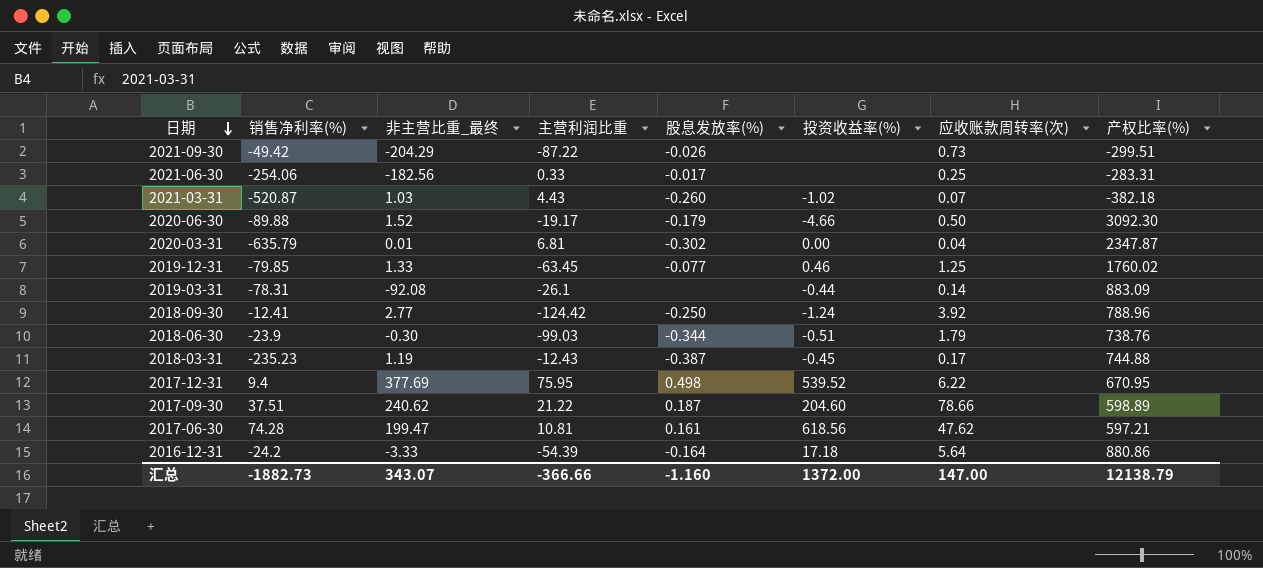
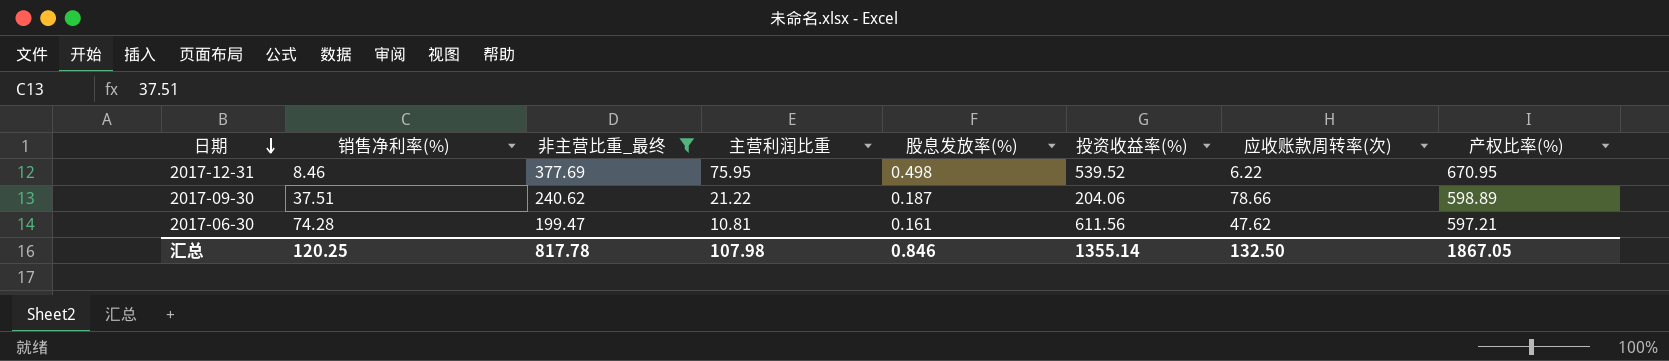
filter: none -> 非主营比重_最终 >= 199.47
2017-12-31 | 销售净利率(%): 9.4 -> 8.46
2017-09-30 | 投资收益率(%): 204.60 -> 204.06
2017-06-30 | 投资收益率(%): 618.56 -> 611.56
汇总 | 销售净利率(%): -1882.73 -> 120.25
汇总 | 非主营比重_最终: 343.07 -> 817.78
汇总 | 主营利润比重: -366.66 -> 107.98
汇总 | 股息发放率(%): -1.160 -> 0.846
汇总 | 投资收益率(%): 1372.00 -> 1355.14
汇总 | 应收账款周转率(次): 147.00 -> 132.50
汇总 | 产权比率(%): 12138.79 -> 1867.05

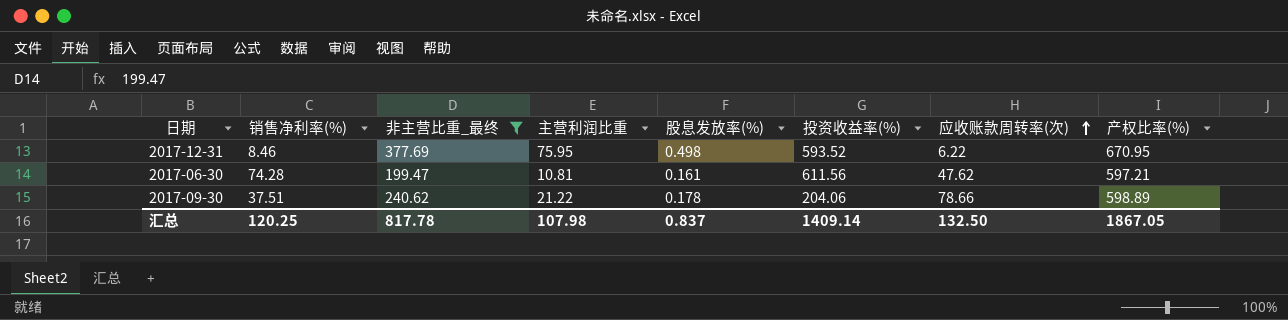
row order: 日期 descending -> 应收账款周转率(次) ascending
2017-12-31 | 投资收益率(%): 539.52 -> 593.52
2017-09-30 | 股息发放率(%): 0.187 -> 0.178
汇总 | 股息发放率(%): 0.846 -> 0.837
汇总 | 投资收益率(%): 1355.14 -> 1409.14

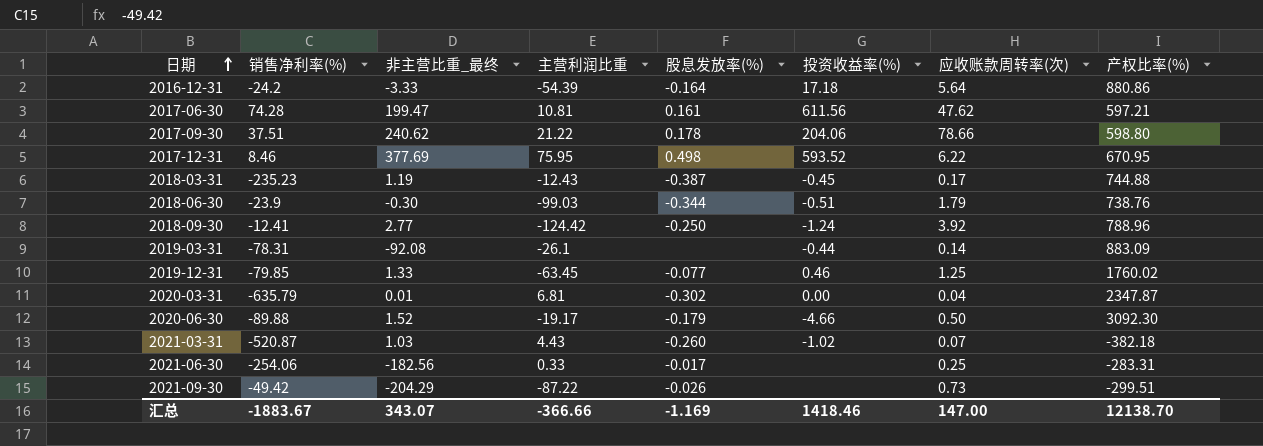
filter: 非主营比重_最终 >= 199.47 -> none
row order: 应收账款周转率(次) ascending -> 日期 ascending
2017-09-30 | 产权比率(%): 598.89 -> 598.80
汇总 | 销售净利率(%): 120.25 -> -1883.67
汇总 | 非主营比重_最终: 817.78 -> 343.07
汇总 | 主营利润比重: 107.98 -> -366.66
汇总 | 股息发放率(%): 0.837 -> -1.169
汇总 | 投资收益率(%): 1409.14 -> 1418.46
汇总 | 应收账款周转率(次): 132.50 -> 147.00
汇总 | 产权比率(%): 1867.05 -> 12138.70

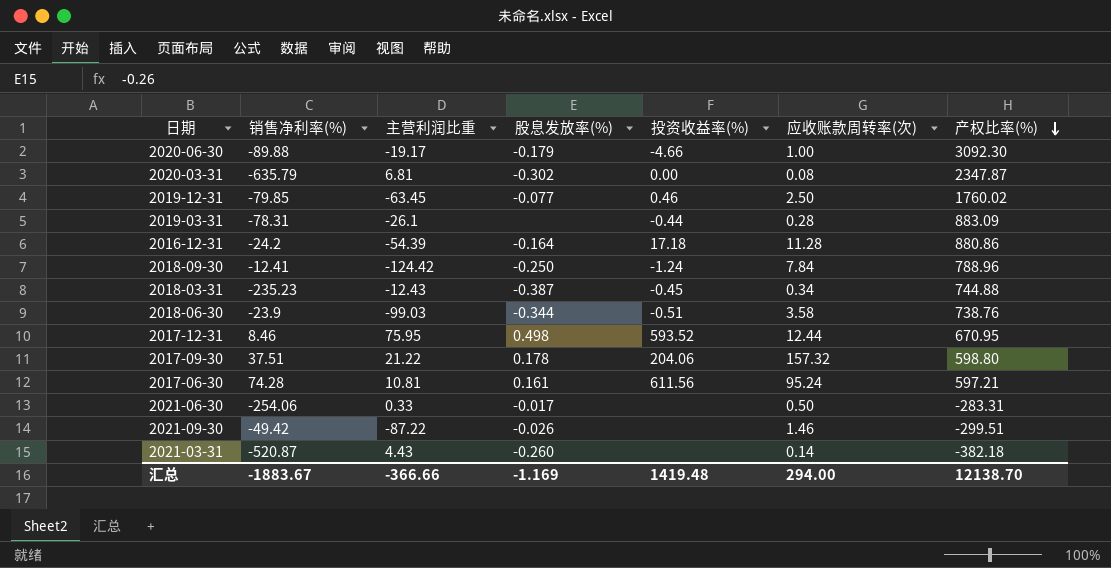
row order: 日期 ascending -> 产权比率(%) descending
column 非主营比重_最终 | position: 3 -> none
2020-06-30 | 应收账款周转率(次): 0.50 -> 1.00
2020-03-31 | 应收账款周转率(次): 0.04 -> 0.08
2019-12-31 | 应收账款周转率(次): 1.25 -> 2.50
2019-03-31 | 应收账款周转率(次): 0.14 -> 0.28
2016-12-31 | 应收账款周转率(次): 5.64 -> 11.28
2018-09-30 | 应收账款周转率(次): 3.92 -> 7.84
2018-03-31 | 应收账款周转率(次): 0.17 -> 0.34
2018-06-30 | 应收账款周转率(次): 1.79 -> 3.58
2017-12-31 | 应收账款周转率(次): 6.22 -> 12.44
2017-09-30 | 应收账款周转率(次): 78.66 -> 157.32
2017-06-30 | 应收账款周转率(次): 47.62 -> 95.24
2021-06-30 | 应收账款周转率(次): 0.25 -> 0.50
2021-09-30 | 应收账款周转率(次): 0.73 -> 1.46
2021-03-31 | 投资收益率(%): -1.02 -> none
2021-03-31 | 应收账款周转率(次): 0.07 -> 0.14
汇总 | 投资收益率(%): 1418.46 -> 1419.48
汇总 | 应收账款周转率(次): 147.00 -> 294.00

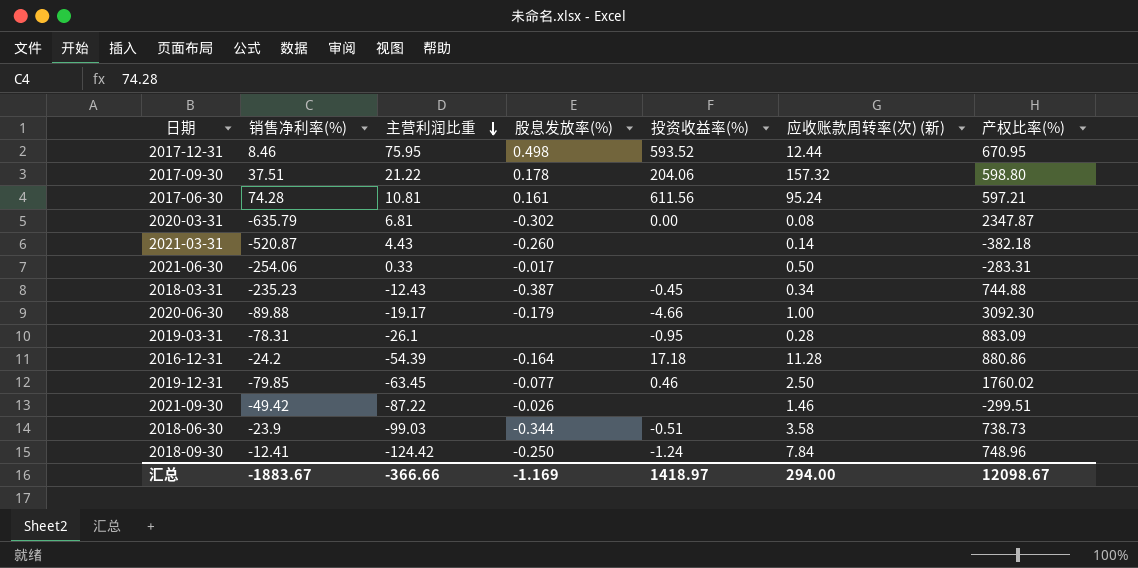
row order: 产权比率(%) descending -> 主营利润比重 descending
column name: 应收账款周转率(次) -> 应收账款周转率(次) (新)
2019-03-31 | 投资收益率(%): -0.44 -> -0.95
2018-06-30 | 产权比率(%): 738.76 -> 738.73
2018-09-30 | 产权比率(%): 788.96 -> 748.96
汇总 | 投资收益率(%): 1419.48 -> 1418.97
汇总 | 产权比率(%): 12138.70 -> 12098.67

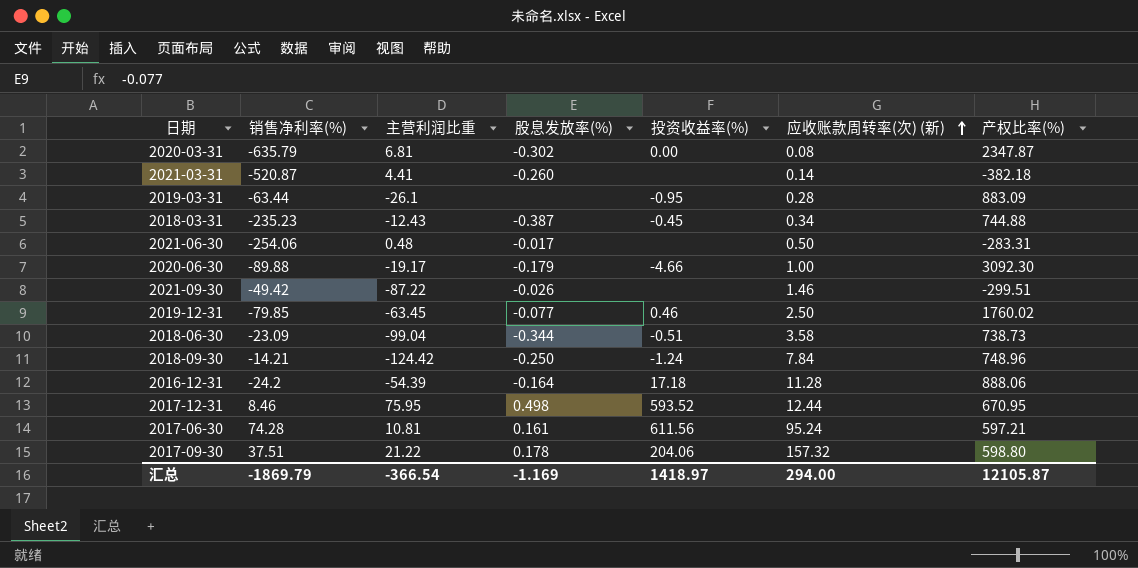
row order: 主营利润比重 descending -> 应收账款周转率(次) (新) ascending
2021-03-31 | 主营利润比重: 4.43 -> 4.41
2019-03-31 | 销售净利率(%): -78.31 -> -63.44
2021-06-30 | 主营利润比重: 0.33 -> 0.48
2018-06-30 | 销售净利率(%): -23.9 -> -23.09
2018-06-30 | 主营利润比重: -99.03 -> -99.04
2018-09-30 | 销售净利率(%): -12.41 -> -14.21
2016-12-31 | 产权比率(%): 880.86 -> 888.06
汇总 | 销售净利率(%): -1883.67 -> -1869.79
汇总 | 主营利润比重: -366.66 -> -366.54
汇总 | 产权比率(%): 12098.67 -> 12105.87

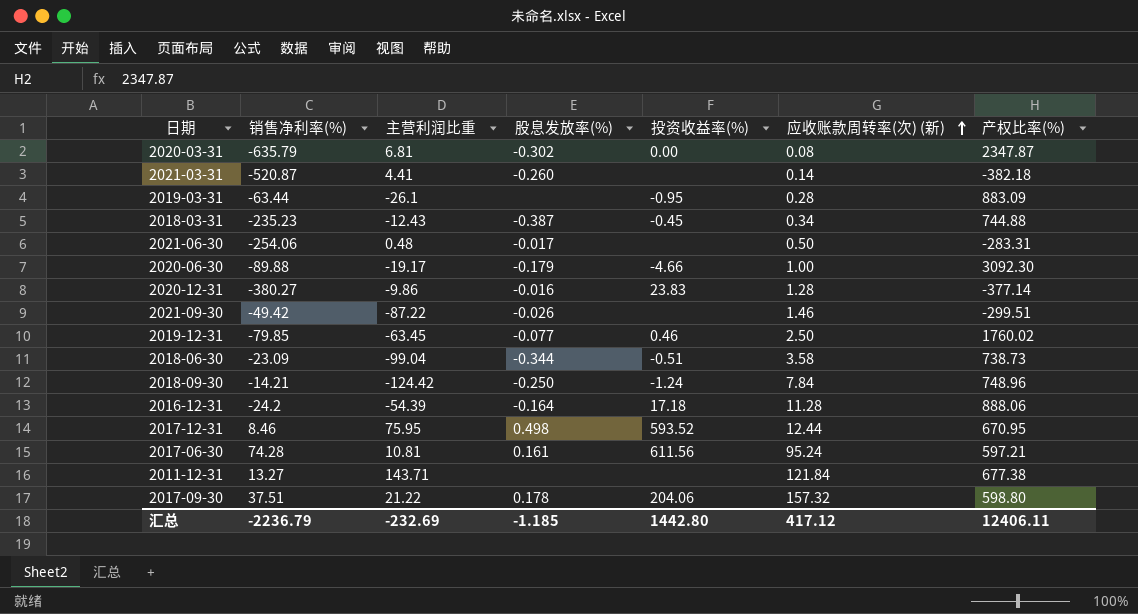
row 2020-12-31: none -> -380.27 | -9.86 | -0.016 | 23.83 | 1.28 | -377.14
row 2011-12-31: none -> 13.27 | 143.71 | none | none | 121.84 | 677.38
汇总 | 销售净利率(%): -1869.79 -> -2236.79
汇总 | 主营利润比重: -366.54 -> -232.69
汇总 | 股息发放率(%): -1.169 -> -1.185
汇总 | 投资收益率(%): 1418.97 -> 1442.80
汇总 | 应收账款周转率(次) (新): 294.00 -> 417.12
汇总 | 产权比率(%): 12105.87 -> 12406.11

